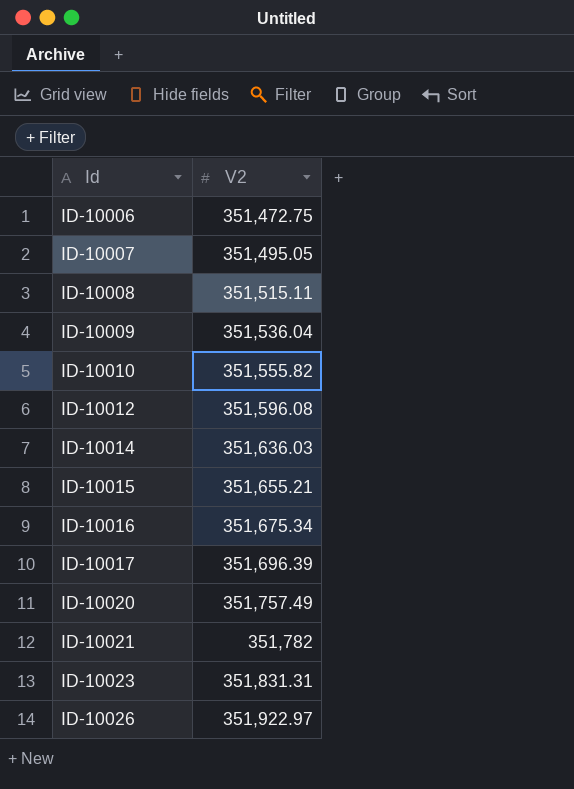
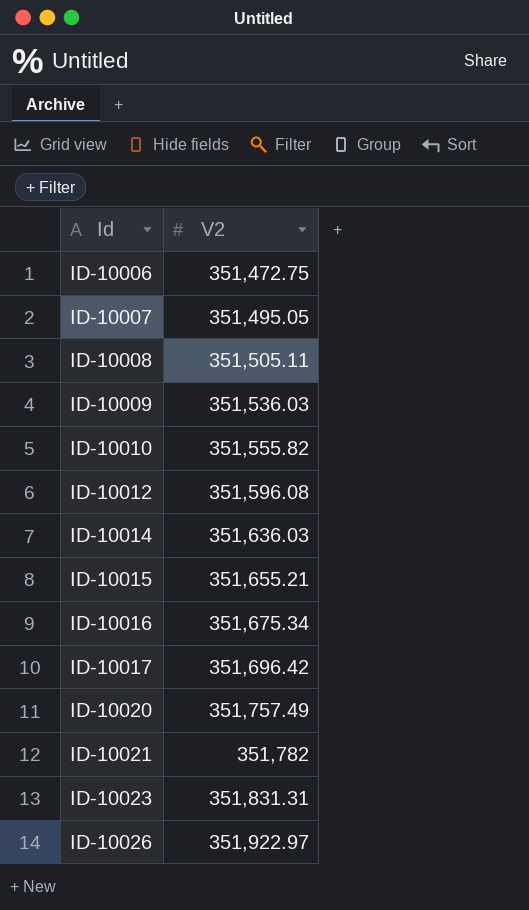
ID-10008 | V2: 351,515.11 -> 351,505.11
ID-10009 | V2: 351,536.04 -> 351,536.03
ID-10017 | V2: 351,696.39 -> 351,696.42

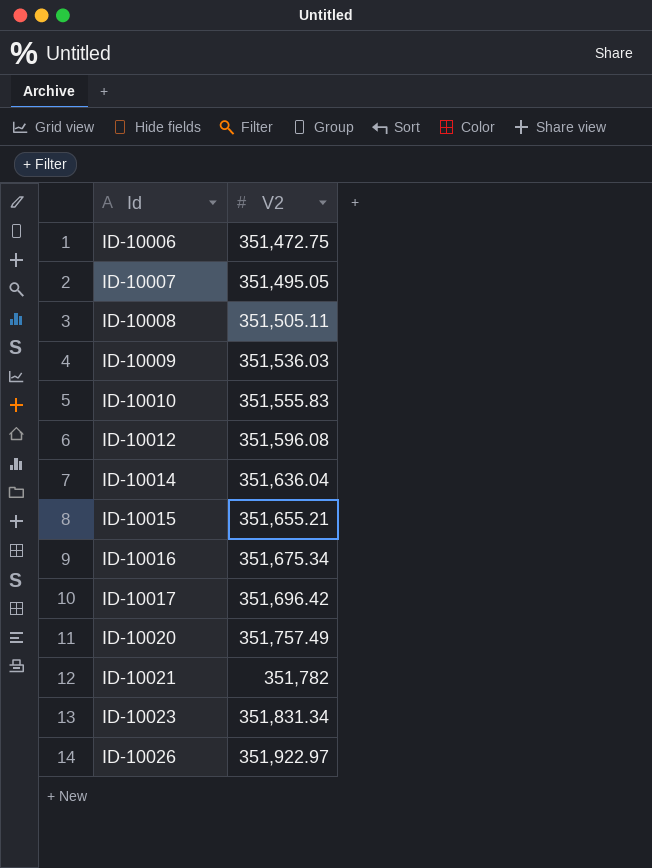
ID-10010 | V2: 351,555.82 -> 351,555.83
ID-10014 | V2: 351,636.03 -> 351,636.04
ID-10023 | V2: 351,831.31 -> 351,831.34

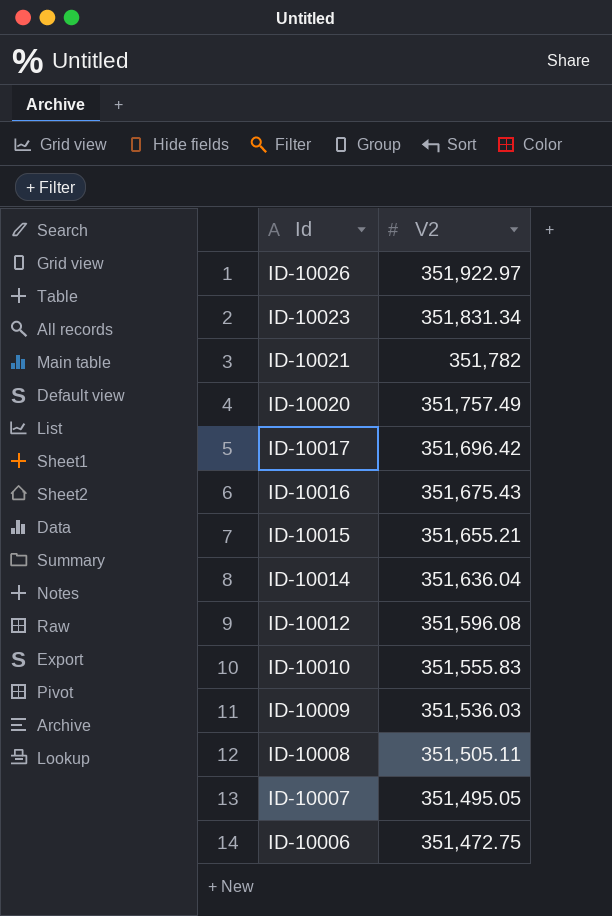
row order: Id ascending -> Id descending
ID-10016 | V2: 351,675.34 -> 351,675.43

